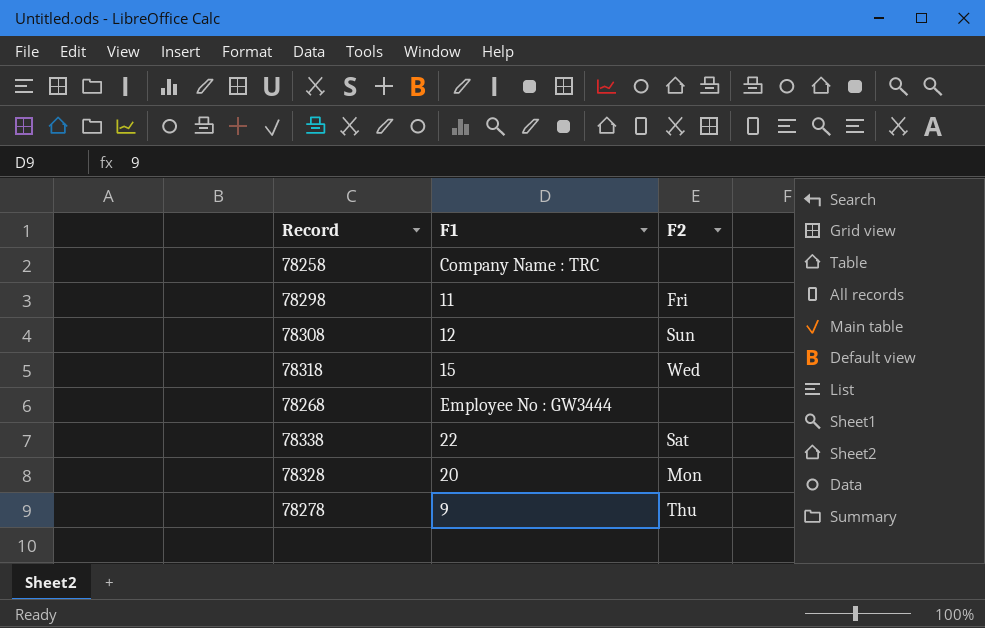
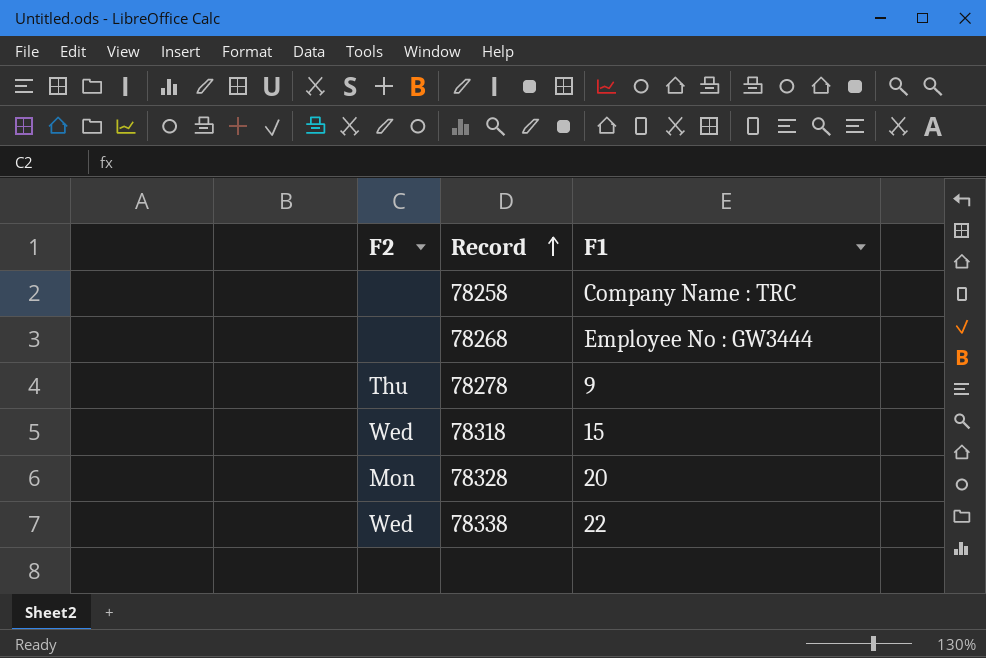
row order: none -> Record ascending
column F2 | position: 3 -> 1
row 78298: 11 | Fri -> none
row 78308: 12 | Sun -> none
78338 | F2: Sat -> Wed

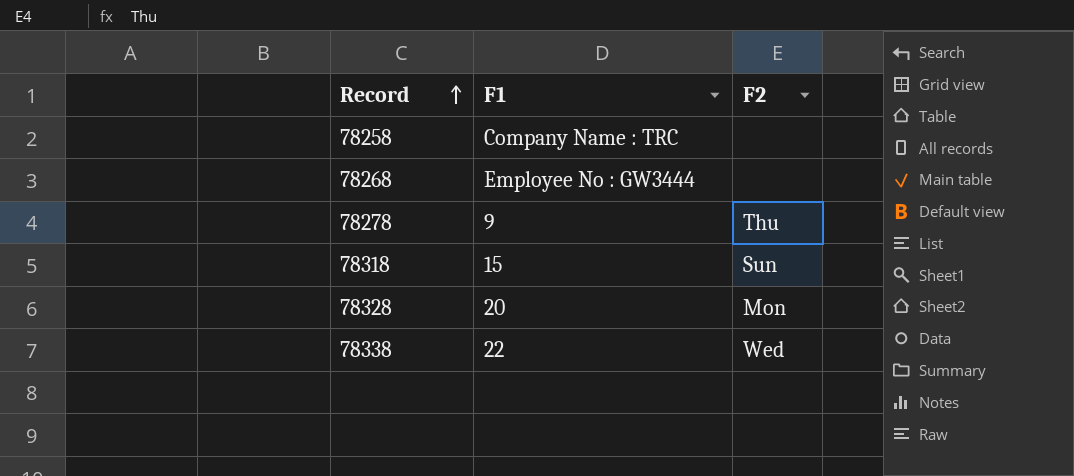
column F2 | position: 1 -> 3
78318 | F2: Wed -> Sun

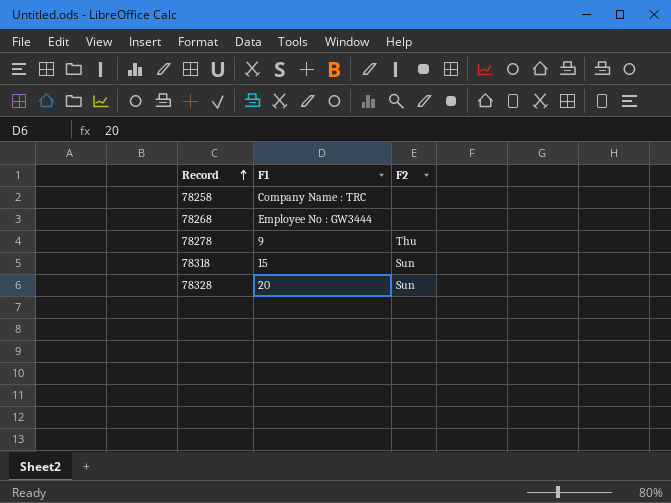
row 78338: 22 | Wed -> none
78328 | F2: Mon -> Sun

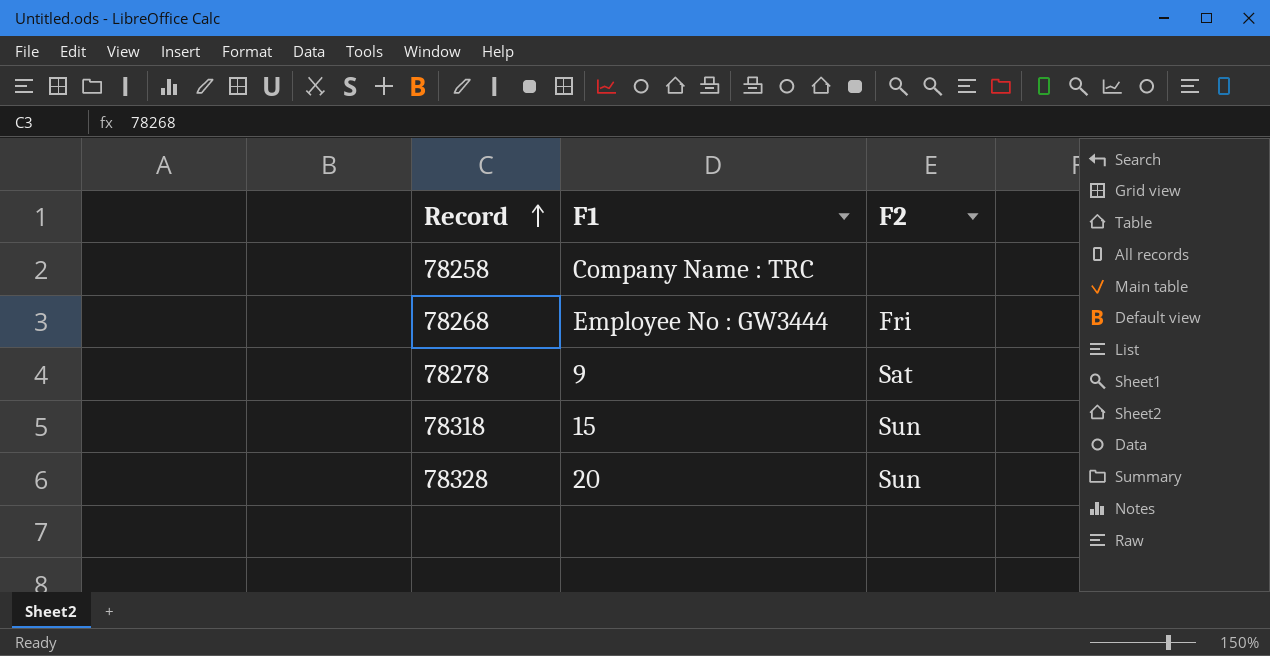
78268 | F2: none -> Fri
78278 | F2: Thu -> Sat

